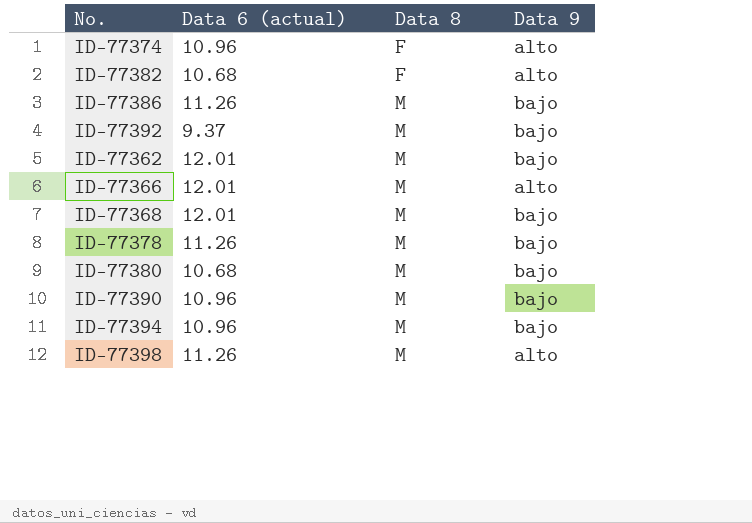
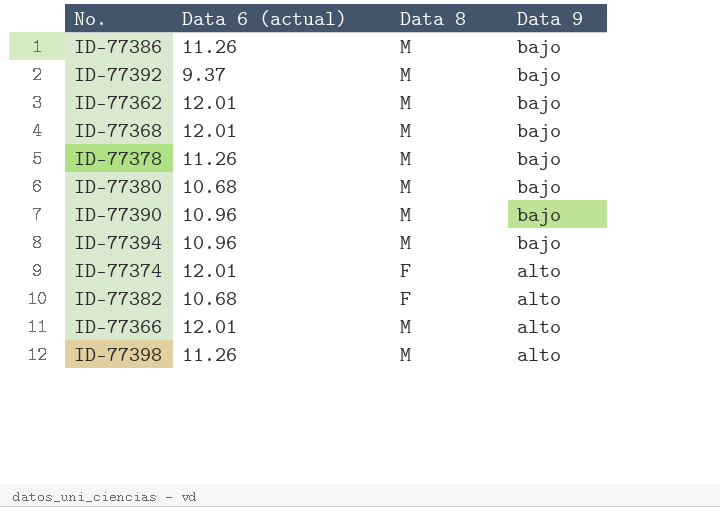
row order: Data 8 ascending -> Data 9 descending
ID-77374 | Data 6 (actual): 10.96 -> 12.01

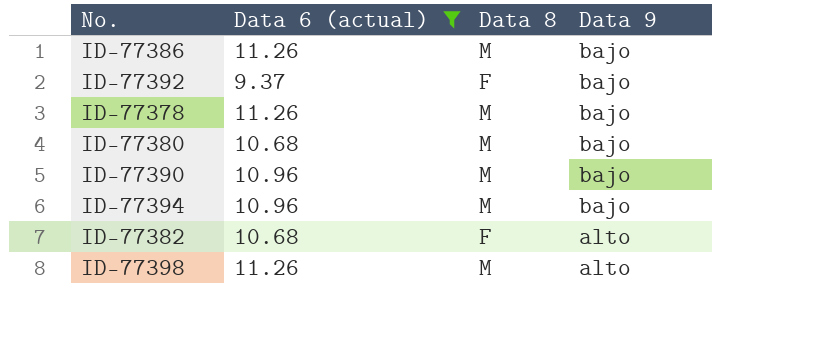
filter: none -> Data 6 (actual) != 12.01
ID-77392 | Data 8: M -> F

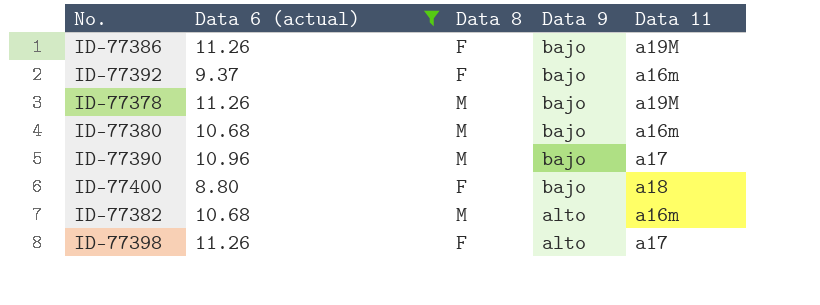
column Data 11 | position: none -> 5
row ID-77394: 10.96 | M | bajo -> none
ID-77386 | Data 8: M -> F
row ID-77400: none -> 8.80 | F | bajo | a18
ID-77382 | Data 8: F -> M
ID-77398 | Data 8: M -> F

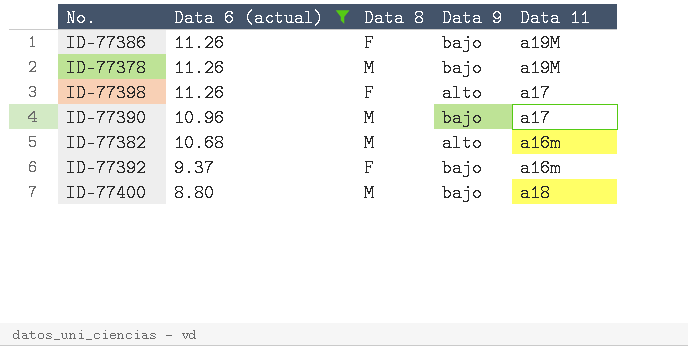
row order: Data 9 descending -> Data 6 (actual) descending
row ID-77380: 10.68 | M | bajo | a16m -> none
ID-77400 | Data 8: F -> M

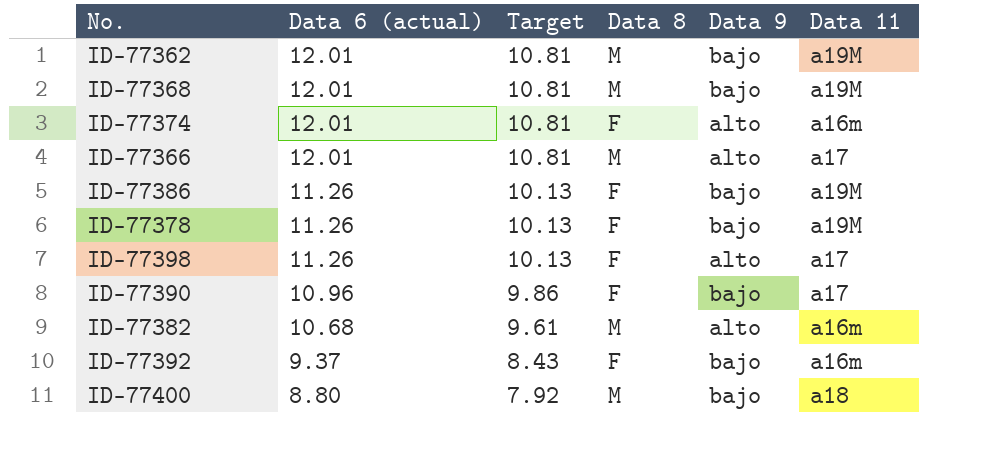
filter: Data 6 (actual) != 12.01 -> none
column Target | formula: none -> [Data 6 (actual)] * 0.9
ID-77378 | Data 8: M -> F
ID-77390 | Data 8: M -> F

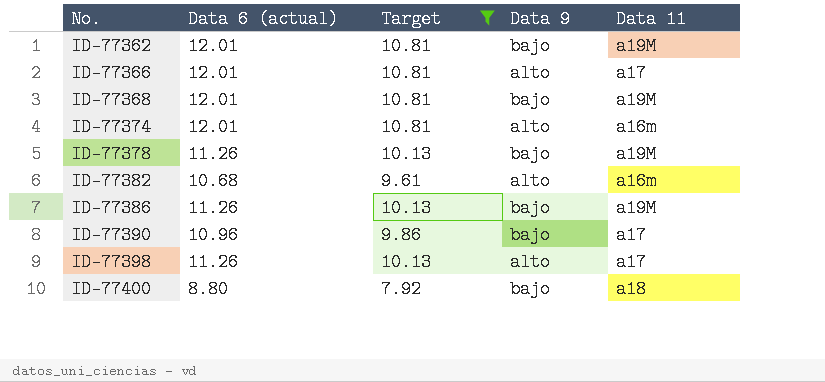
filter: none -> Target != 8.43
row order: Data 6 (actual) descending -> No. ascending
column Data 8 | position: 4 -> none

